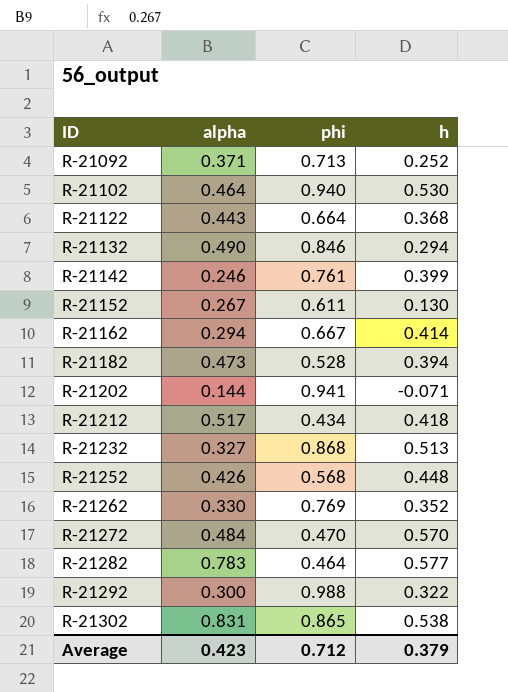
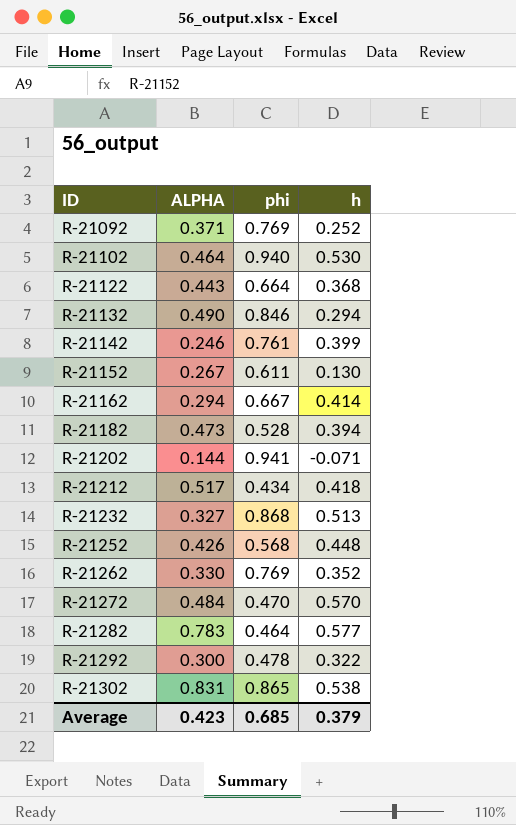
column name: alpha -> ALPHA
R-21092 | phi: 0.713 -> 0.769
R-21292 | phi: 0.988 -> 0.478
Average | phi: 0.712 -> 0.685

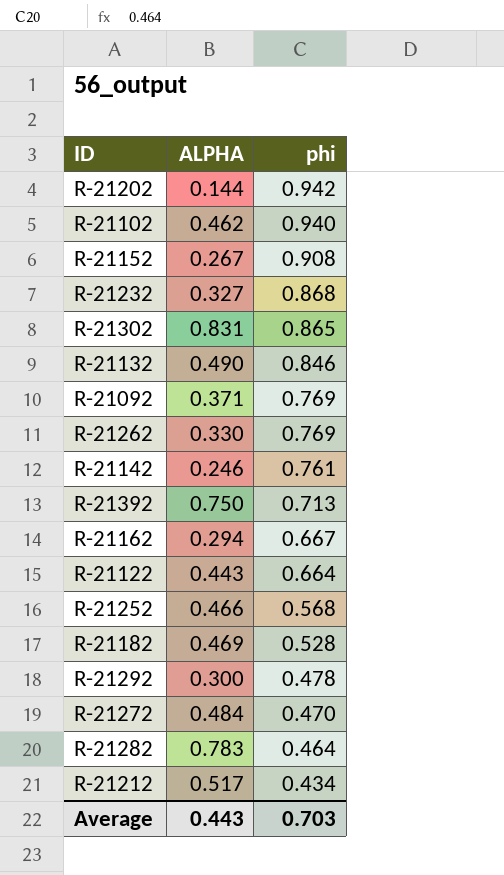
row order: ID ascending -> phi descending
column h | position: 4 -> none
R-21202 | phi: 0.941 -> 0.942
R-21102 | ALPHA: 0.464 -> 0.462
R-21152 | phi: 0.611 -> 0.908
row R-21392: none -> 0.750 | 0.713
R-21252 | ALPHA: 0.426 -> 0.466
R-21182 | ALPHA: 0.473 -> 0.469
Average | ALPHA: 0.423 -> 0.443
Average | phi: 0.685 -> 0.703

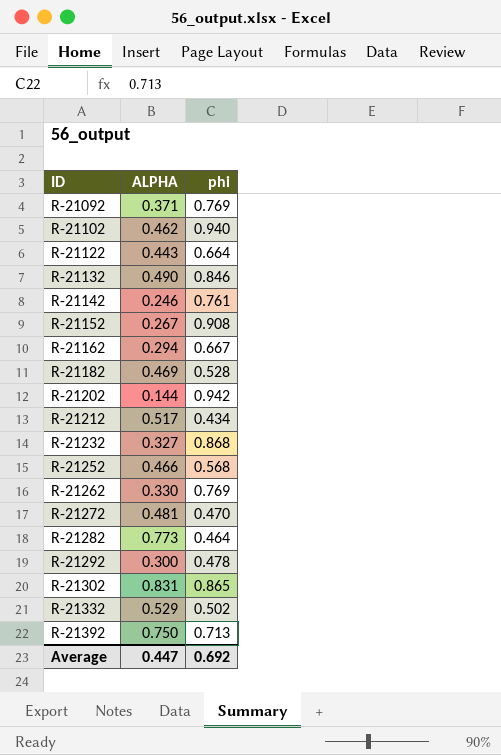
row order: phi descending -> ID ascending
R-21272 | ALPHA: 0.484 -> 0.481
R-21282 | ALPHA: 0.783 -> 0.773
row R-21332: none -> 0.529 | 0.502
Average | ALPHA: 0.443 -> 0.447
Average | phi: 0.703 -> 0.692

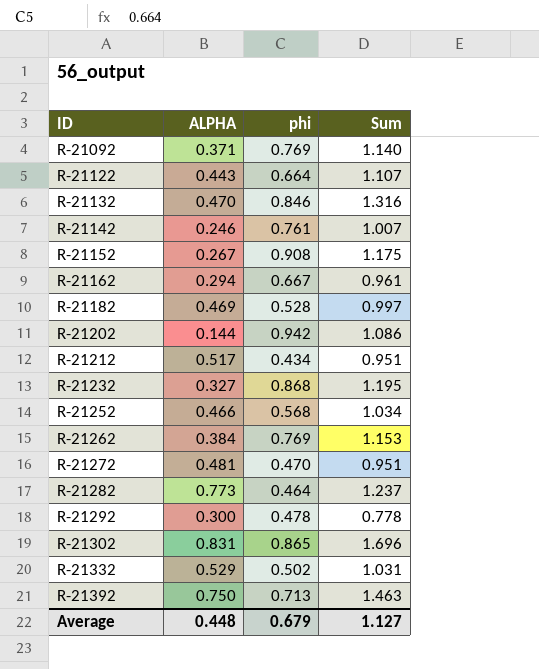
column Sum | formula: none -> [ALPHA] + [phi]
row R-21102: 0.462 | 0.940 -> none
R-21132 | ALPHA: 0.490 -> 0.470
R-21262 | ALPHA: 0.330 -> 0.384
Average | ALPHA: 0.447 -> 0.448
Average | phi: 0.692 -> 0.679

